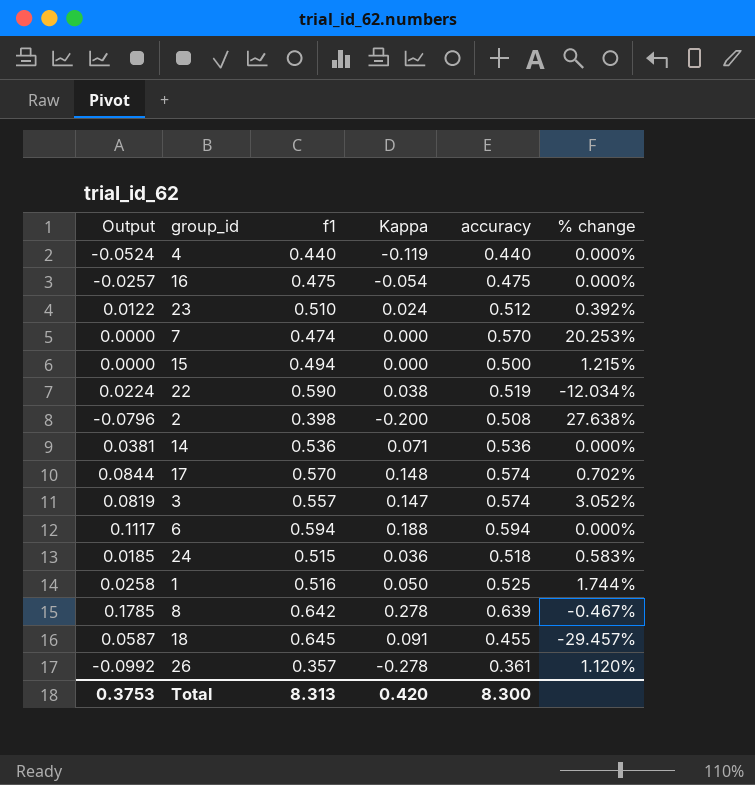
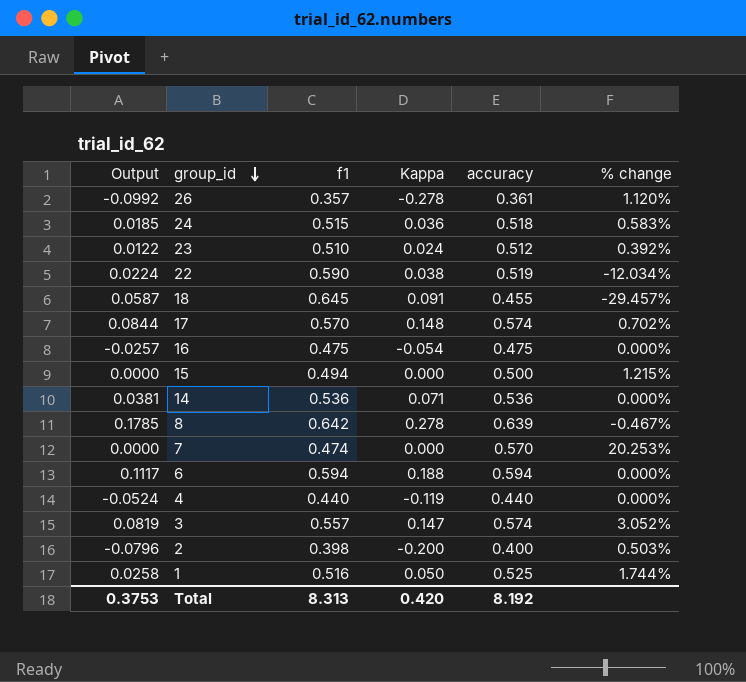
row order: none -> group_id descending
2 | accuracy: 0.508 -> 0.400
2 | % change: 27.638% -> 0.503%
Total | accuracy: 8.300 -> 8.192

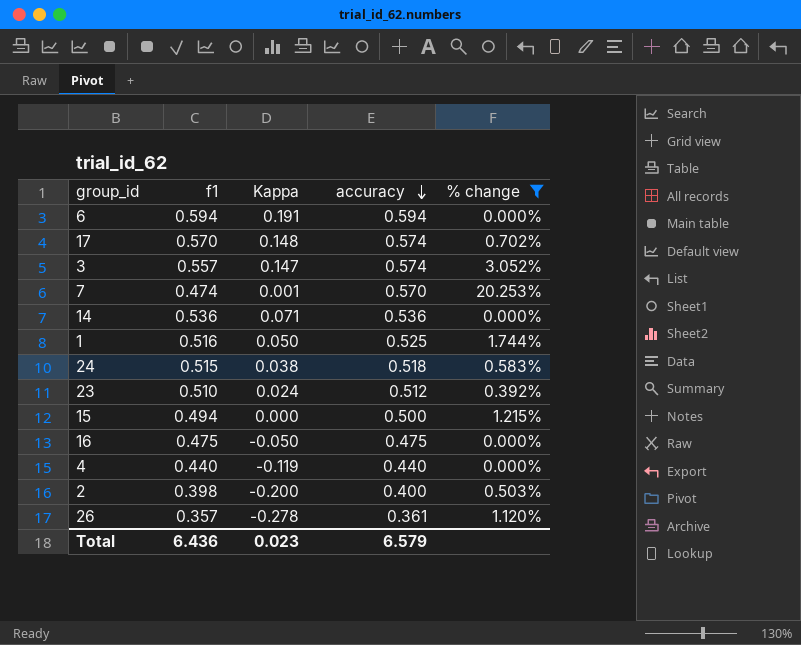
filter: none -> % change >= 0.000%
row order: group_id descending -> accuracy descending
column Output | formula: [f1] * [Kappa] -> none
6 | Kappa: 0.188 -> 0.191
7 | Kappa: 0.000 -> 0.001
24 | Kappa: 0.036 -> 0.038
16 | Kappa: -0.054 -> -0.050
Total | f1: 8.313 -> 6.436
Total | Kappa: 0.420 -> 0.023
Total | accuracy: 8.192 -> 6.579

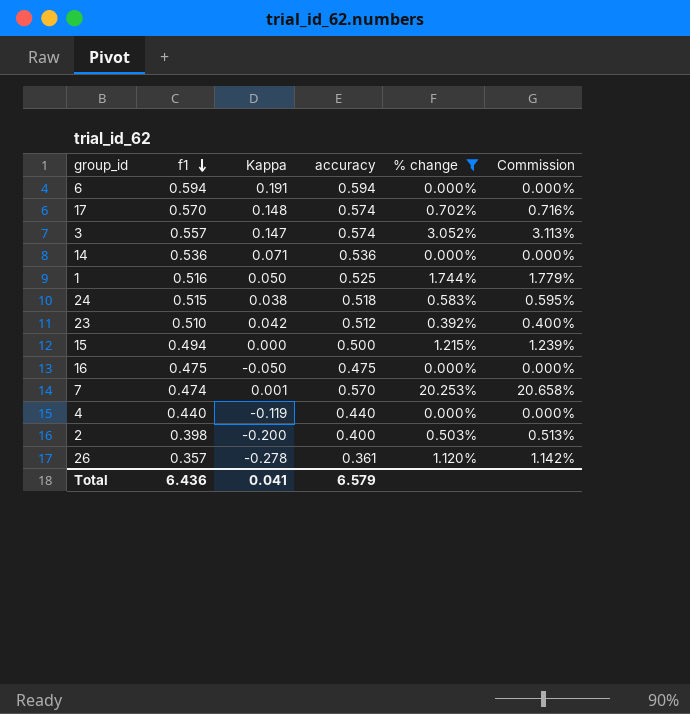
row order: accuracy descending -> f1 descending
column Commission | formula: none -> [% change] * 1.02
23 | Kappa: 0.024 -> 0.042
Total | Kappa: 0.023 -> 0.041

